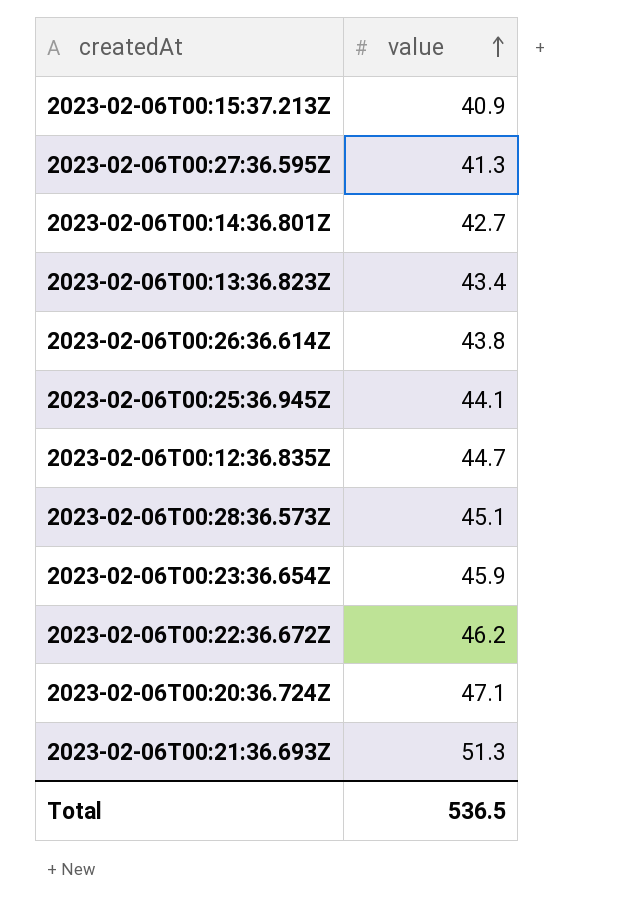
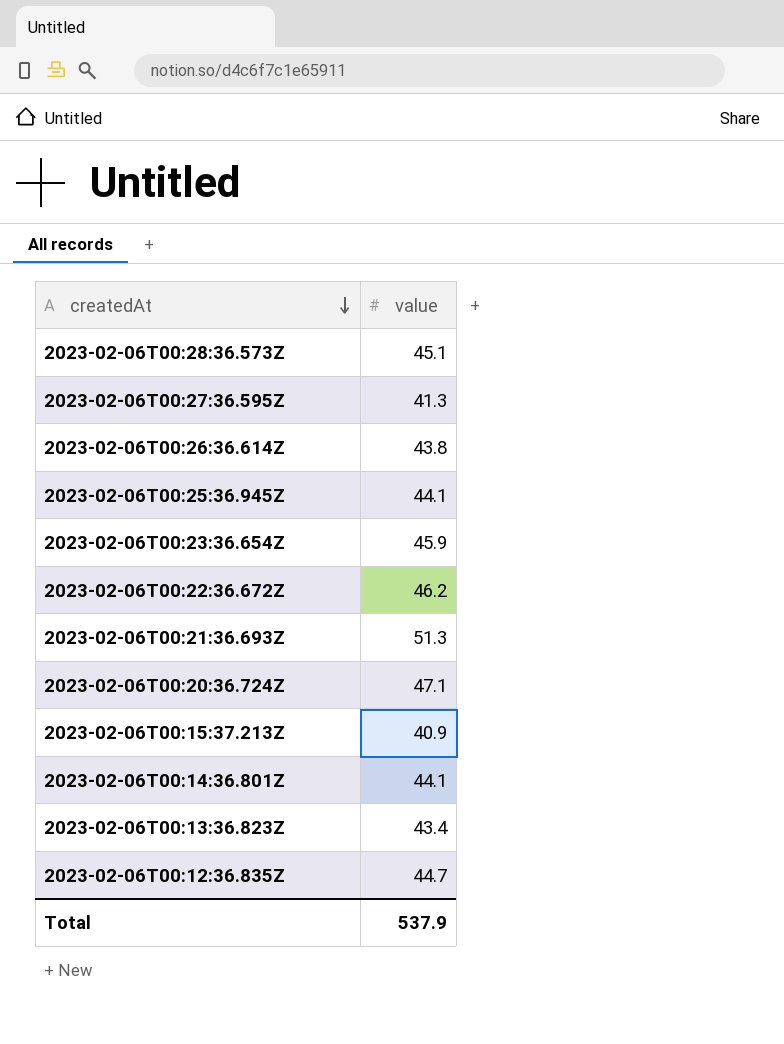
row order: value ascending -> createdAt descending
2023-02-06T00:14:36.801Z | value: 42.7 -> 44.1
Total | value: 536.5 -> 537.9

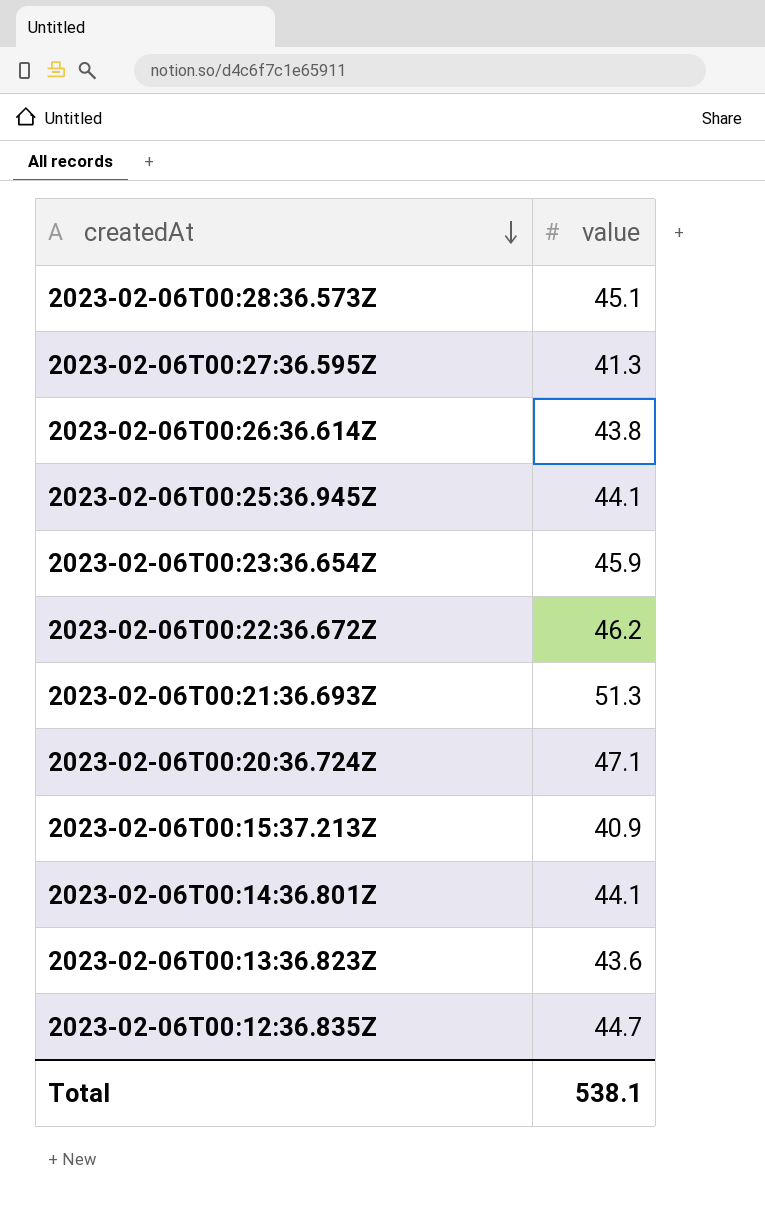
2023-02-06T00:13:36.823Z | value: 43.4 -> 43.6
Total | value: 537.9 -> 538.1

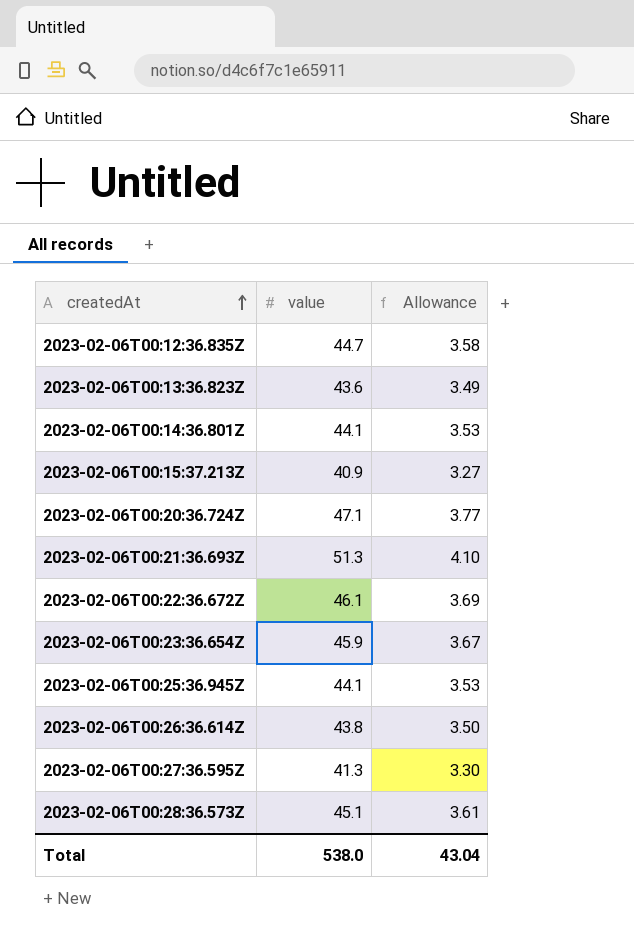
row order: createdAt descending -> createdAt ascending
column Allowance | formula: none -> [value] * 0.08
2023-02-06T00:22:36.672Z | value: 46.2 -> 46.1
Total | value: 538.1 -> 538.0

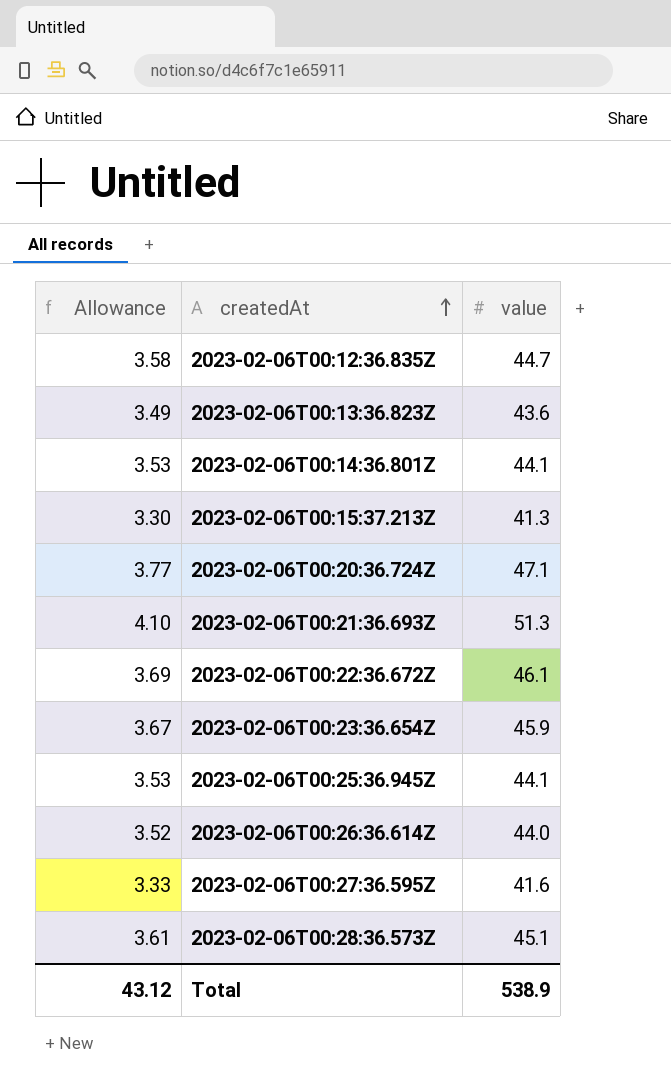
column Allowance | position: 3 -> 1
2023-02-06T00:15:37.213Z | Allowance: 3.27 -> 3.30
2023-02-06T00:15:37.213Z | value: 40.9 -> 41.3
2023-02-06T00:26:36.614Z | Allowance: 3.50 -> 3.52
2023-02-06T00:26:36.614Z | value: 43.8 -> 44.0
2023-02-06T00:27:36.595Z | Allowance: 3.30 -> 3.33
2023-02-06T00:27:36.595Z | value: 41.3 -> 41.6
Total | Allowance: 43.04 -> 43.12
Total | value: 538.0 -> 538.9

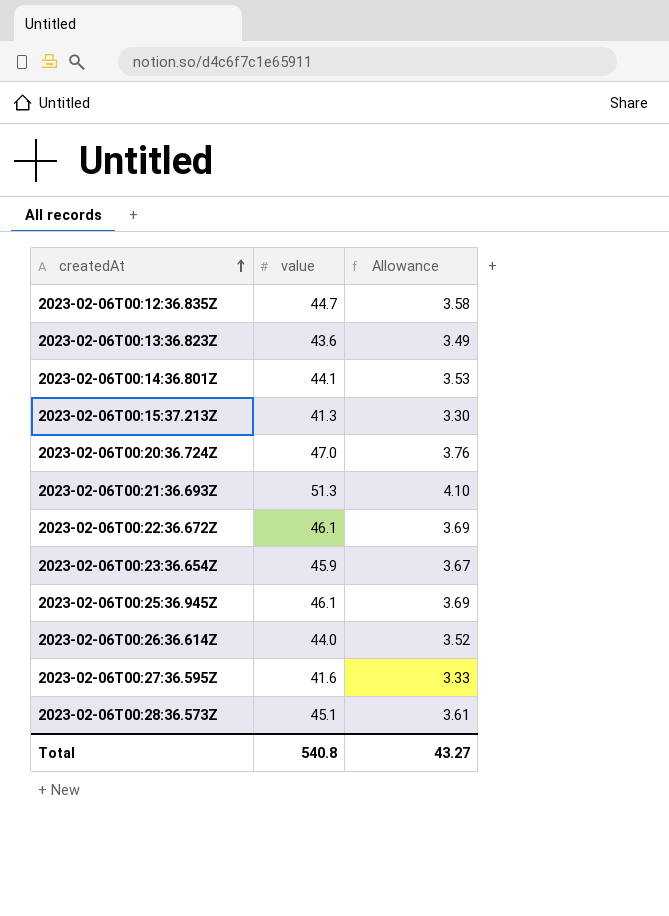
column Allowance | position: 1 -> 3
2023-02-06T00:20:36.724Z | value: 47.1 -> 47.0
2023-02-06T00:20:36.724Z | Allowance: 3.77 -> 3.76
2023-02-06T00:25:36.945Z | value: 44.1 -> 46.1
2023-02-06T00:25:36.945Z | Allowance: 3.53 -> 3.69
Total | value: 538.9 -> 540.8
Total | Allowance: 43.12 -> 43.27

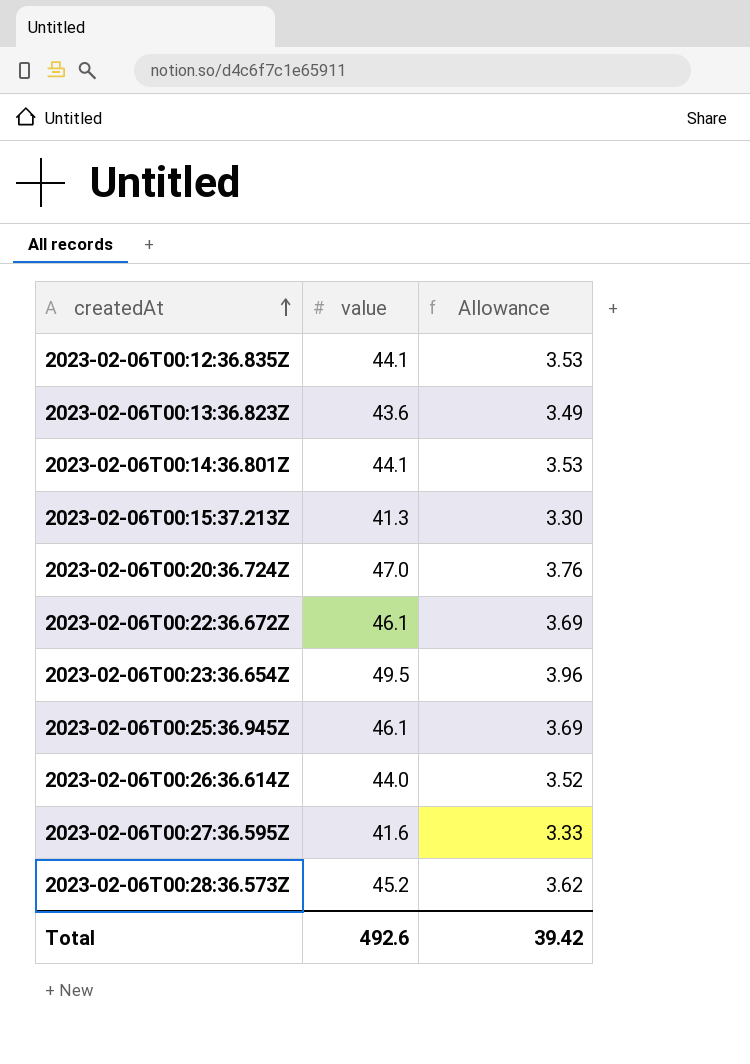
row 2023-02-06T00:21:36.693Z: 51.3 | 4.10 -> none
2023-02-06T00:12:36.835Z | value: 44.7 -> 44.1
2023-02-06T00:12:36.835Z | Allowance: 3.58 -> 3.53
2023-02-06T00:23:36.654Z | value: 45.9 -> 49.5
2023-02-06T00:23:36.654Z | Allowance: 3.67 -> 3.96
2023-02-06T00:28:36.573Z | value: 45.1 -> 45.2
2023-02-06T00:28:36.573Z | Allowance: 3.61 -> 3.62
Total | value: 540.8 -> 492.6
Total | Allowance: 43.27 -> 39.42

